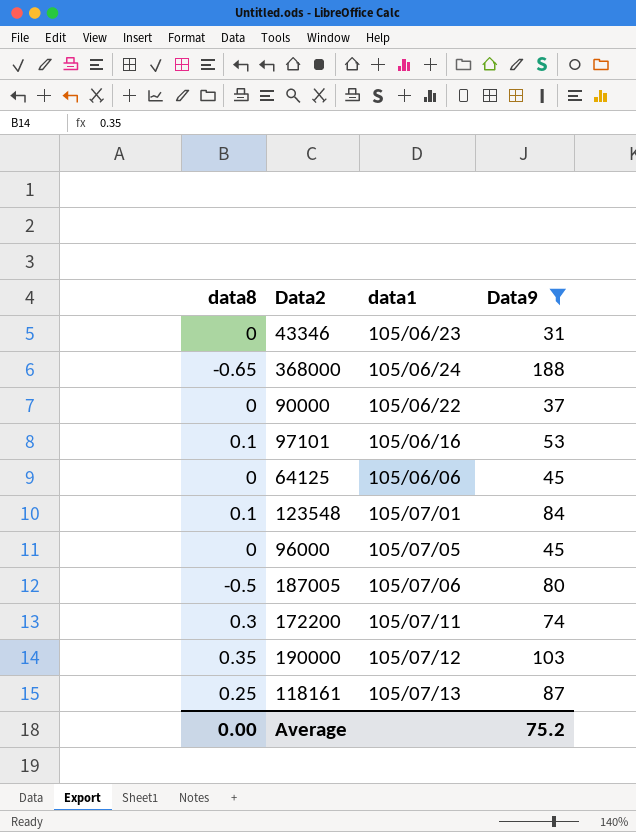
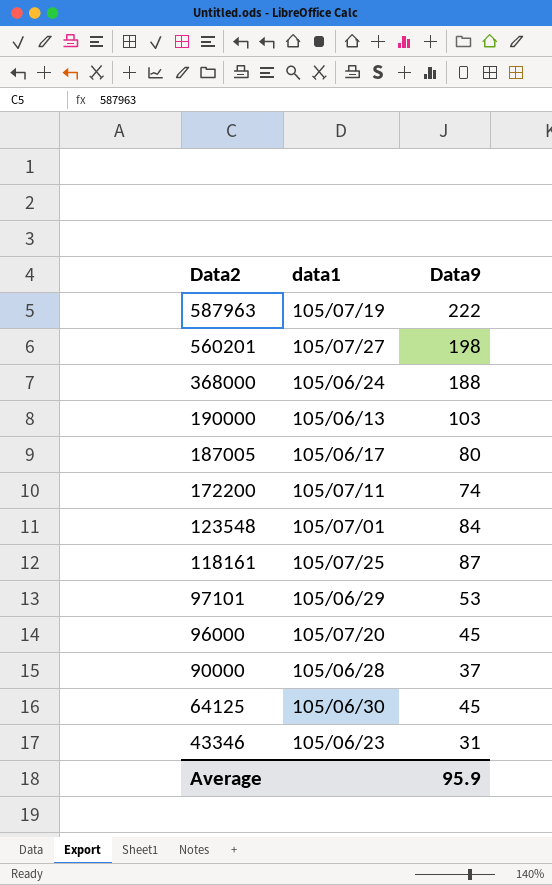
filter: Data9 <= 188 -> none
row order: none -> Data2 descending
column data8 | position: 1 -> none
190000 | data1: 105/07/12 -> 105/06/13
187005 | data1: 105/07/06 -> 105/06/17
118161 | data1: 105/07/13 -> 105/07/25
97101 | data1: 105/06/16 -> 105/06/29
96000 | data1: 105/07/05 -> 105/07/20
90000 | data1: 105/06/22 -> 105/06/28
64125 | data1: 105/06/06 -> 105/06/30
Average | Data9: 75.2 -> 95.9

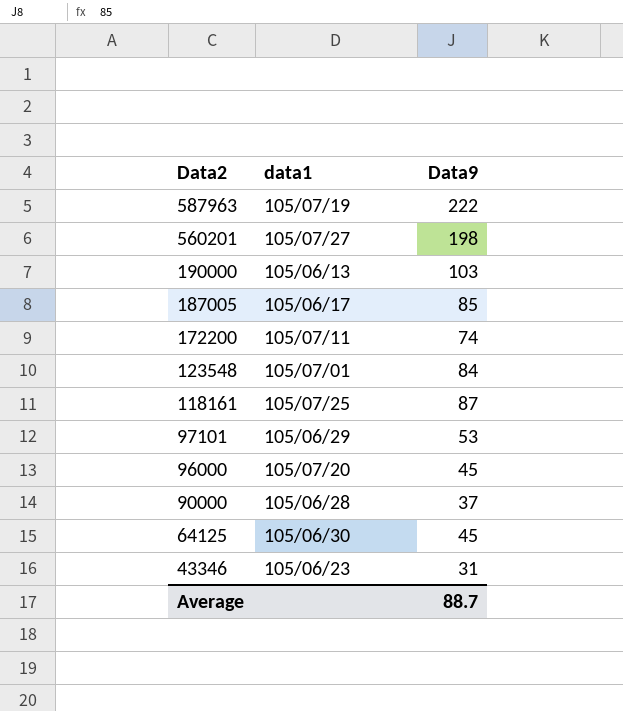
row 368000: 105/06/24 | 188 -> none
187005 | Data9: 80 -> 85
Average | Data9: 95.9 -> 88.7

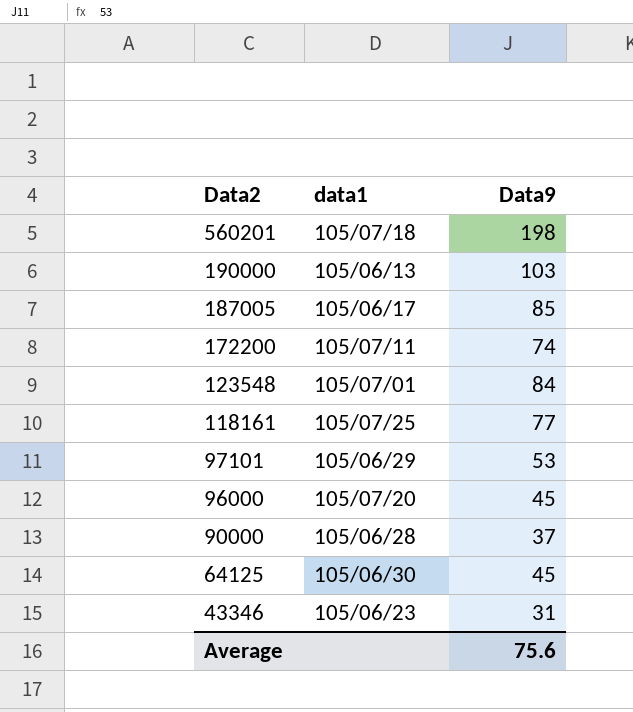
row 587963: 105/07/19 | 222 -> none
560201 | data1: 105/07/27 -> 105/07/18
118161 | Data9: 87 -> 77
Average | Data9: 88.7 -> 75.6

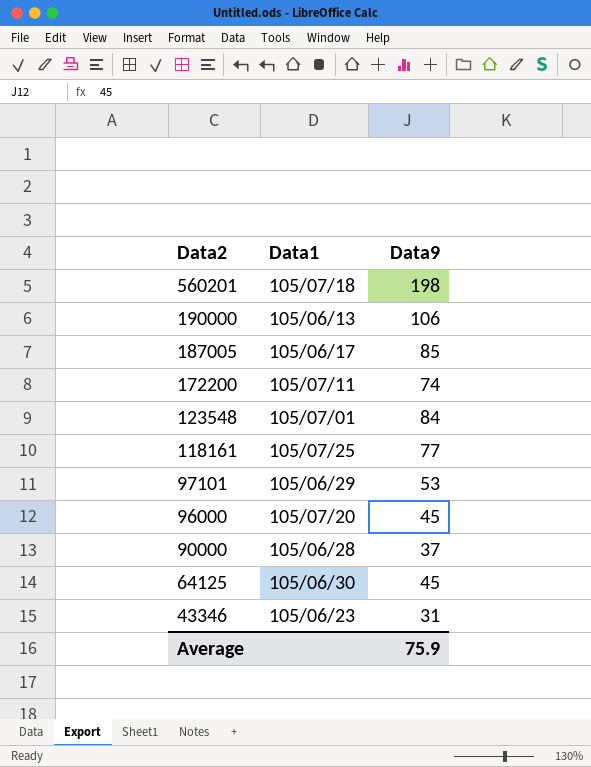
column name: data1 -> Data1
190000 | Data9: 103 -> 106
Average | Data9: 75.6 -> 75.9

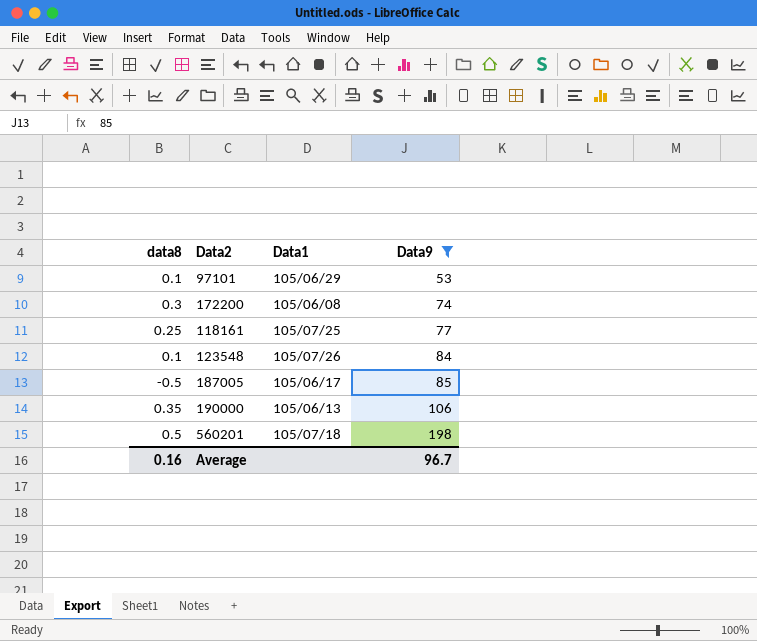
filter: none -> Data9 >= 53
row order: Data2 descending -> Data9 ascending
column data8 | position: none -> 1
172200 | Data1: 105/07/11 -> 105/06/08
123548 | Data1: 105/07/01 -> 105/07/26
Average | Data9: 75.9 -> 96.7

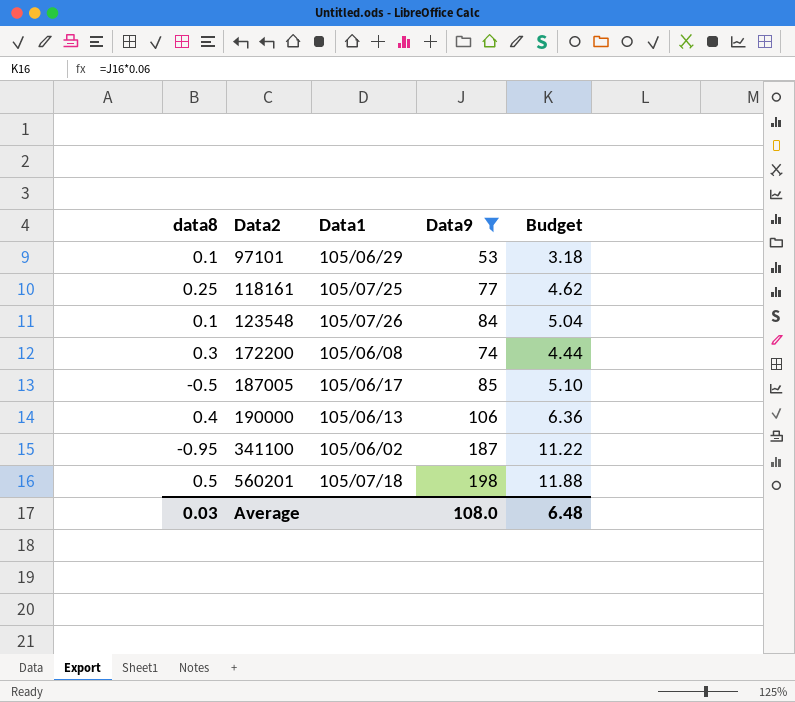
row order: Data9 ascending -> Data2 ascending
column Budget | formula: none -> [Data9] * 0.06
190000 | data8: 0.35 -> 0.4
row 341100: none -> -0.95 | 105/06/02 | 187 | 11.22
Average | data8: 0.16 -> 0.03
Average | Data9: 96.7 -> 108.0

